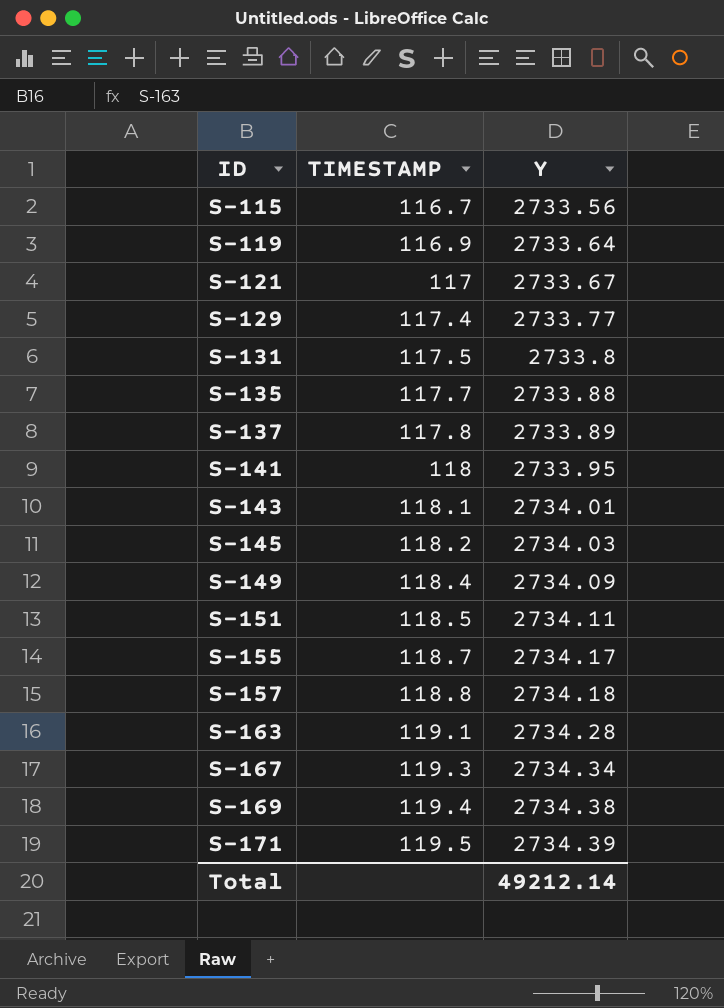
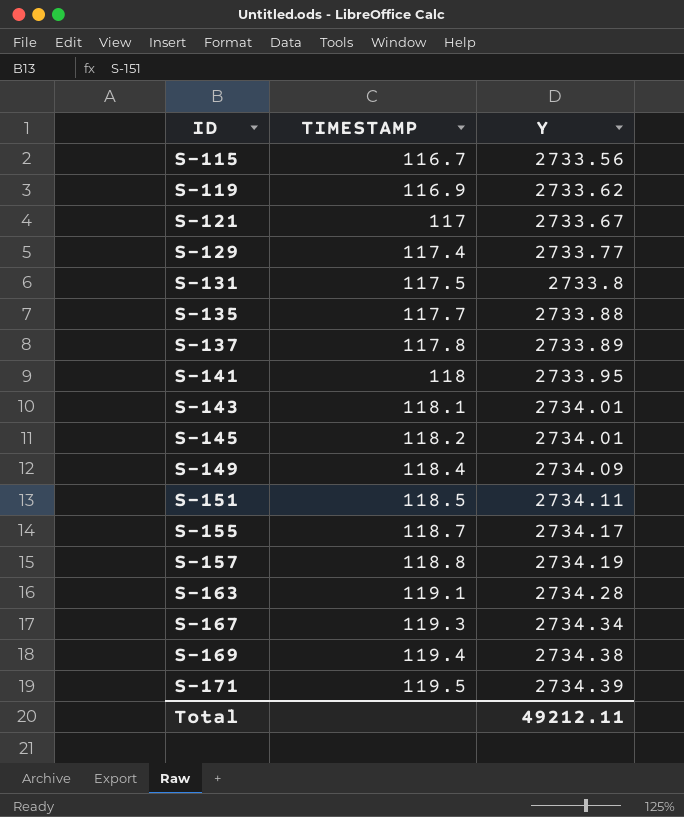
S-119 | Y: 2733.64 -> 2733.62
S-145 | Y: 2734.03 -> 2734.01
S-157 | Y: 2734.18 -> 2734.19
Total | Y: 49212.14 -> 49212.11

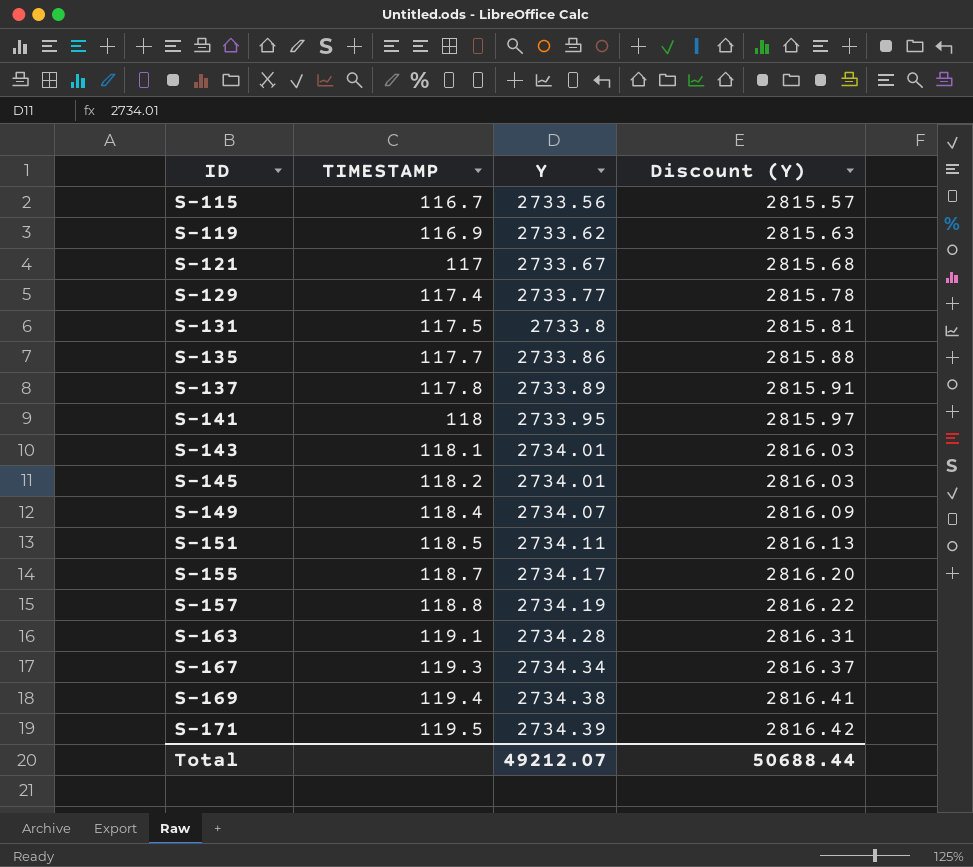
column Discount (Y) | formula: none -> [Y] * 1.03
S-135 | Y: 2733.88 -> 2733.86
S-149 | Y: 2734.09 -> 2734.07
Total | Y: 49212.11 -> 49212.07

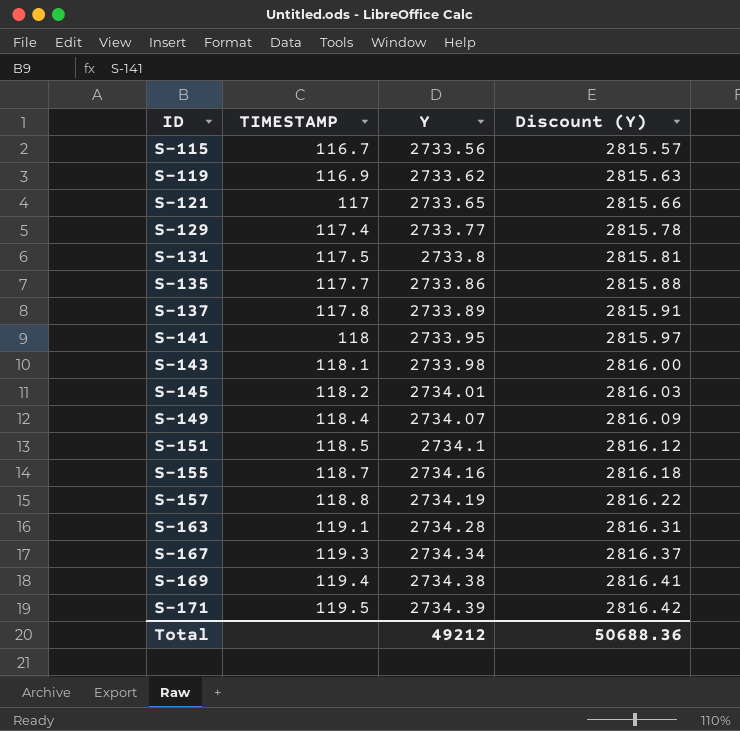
S-121 | Y: 2733.67 -> 2733.65
S-121 | Discount (Y): 2815.68 -> 2815.66
S-143 | Y: 2734.01 -> 2733.98
S-143 | Discount (Y): 2816.03 -> 2816.00
S-151 | Y: 2734.11 -> 2734.1
S-151 | Discount (Y): 2816.13 -> 2816.12
S-155 | Y: 2734.17 -> 2734.16
S-155 | Discount (Y): 2816.20 -> 2816.18
Total | Y: 49212.07 -> 49212
Total | Discount (Y): 50688.44 -> 50688.36

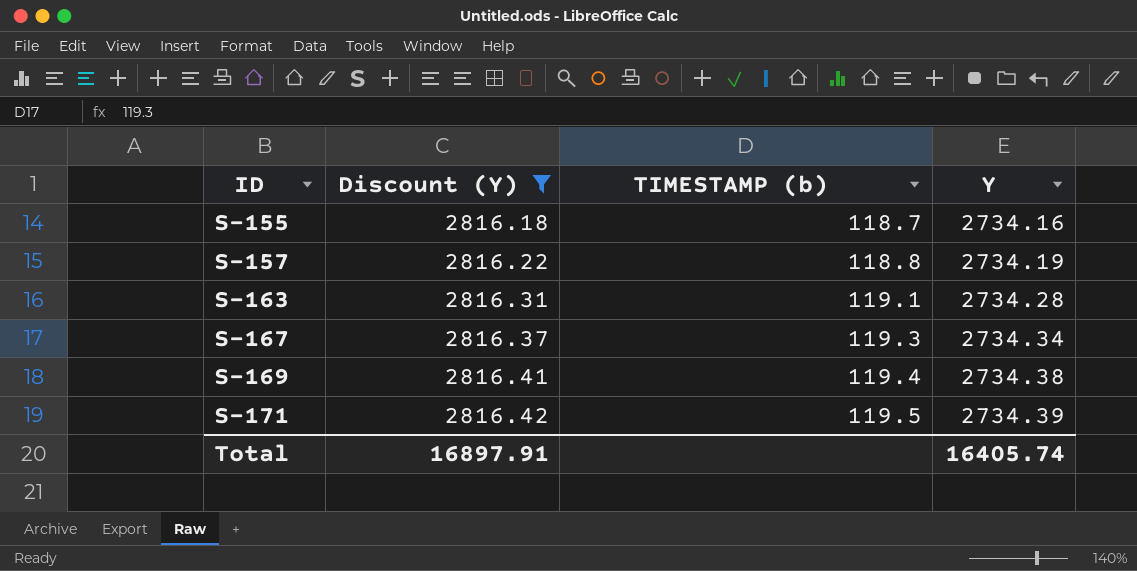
filter: none -> Discount (Y) >= 2816.18
column Discount (Y) | position: 4 -> 2
column name: TIMESTAMP -> TIMESTAMP (b)
Total | Discount (Y): 50688.36 -> 16897.91
Total | Y: 49212 -> 16405.74

